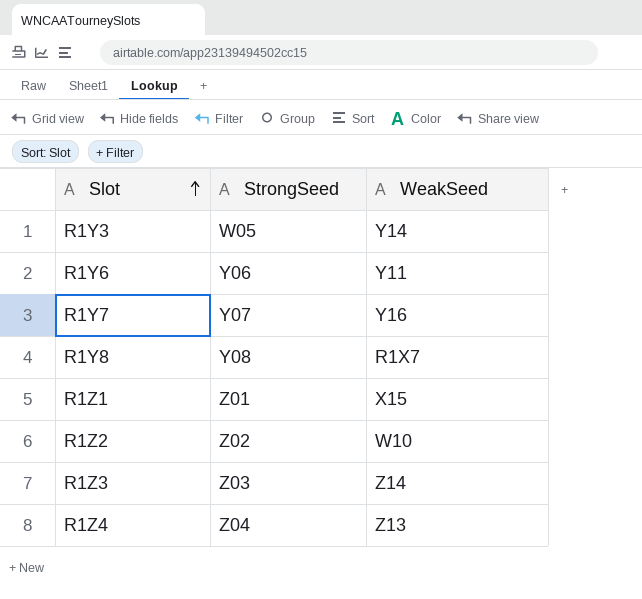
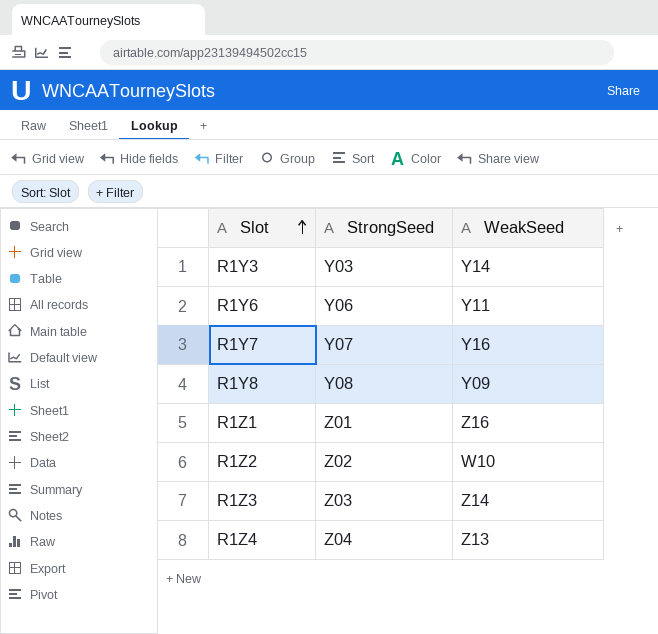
R1Y3 | StrongSeed: W05 -> Y03
R1Y8 | WeakSeed: R1X7 -> Y09
R1Z1 | WeakSeed: X15 -> Z16

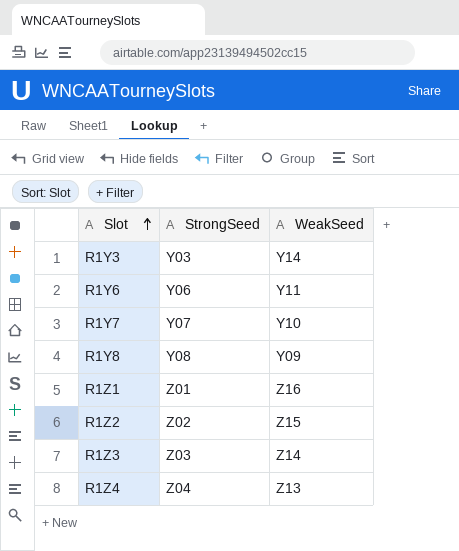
R1Y7 | WeakSeed: Y16 -> Y10
R1Z2 | WeakSeed: W10 -> Z15

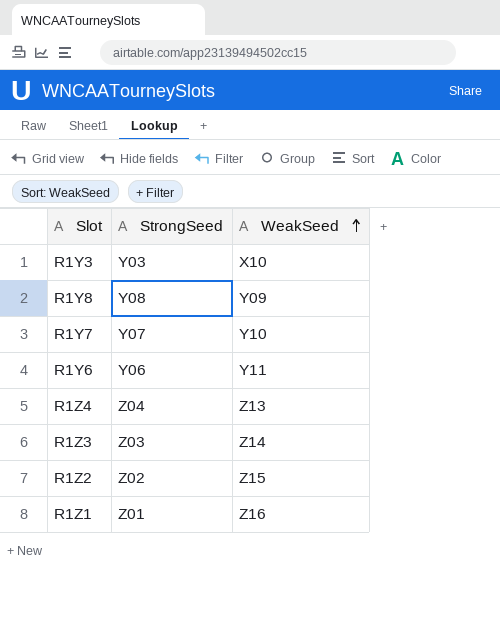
row order: Slot ascending -> WeakSeed ascending
R1Y3 | WeakSeed: Y14 -> X10

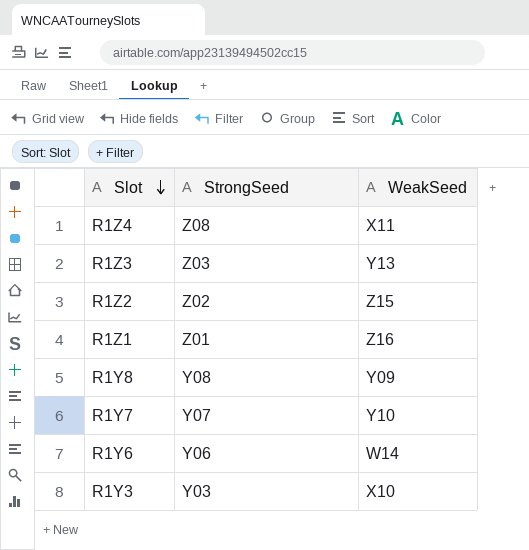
row order: WeakSeed ascending -> Slot descending
R1Z4 | StrongSeed: Z04 -> Z08
R1Z4 | WeakSeed: Z13 -> X11
R1Z3 | WeakSeed: Z14 -> Y13
R1Y6 | WeakSeed: Y11 -> W14

